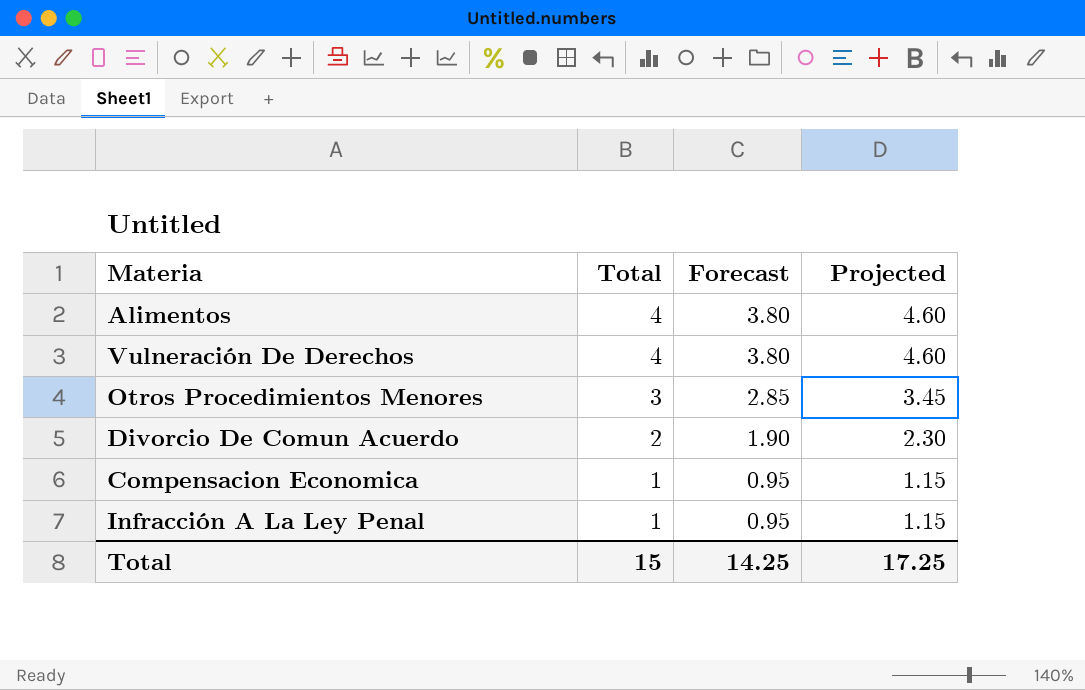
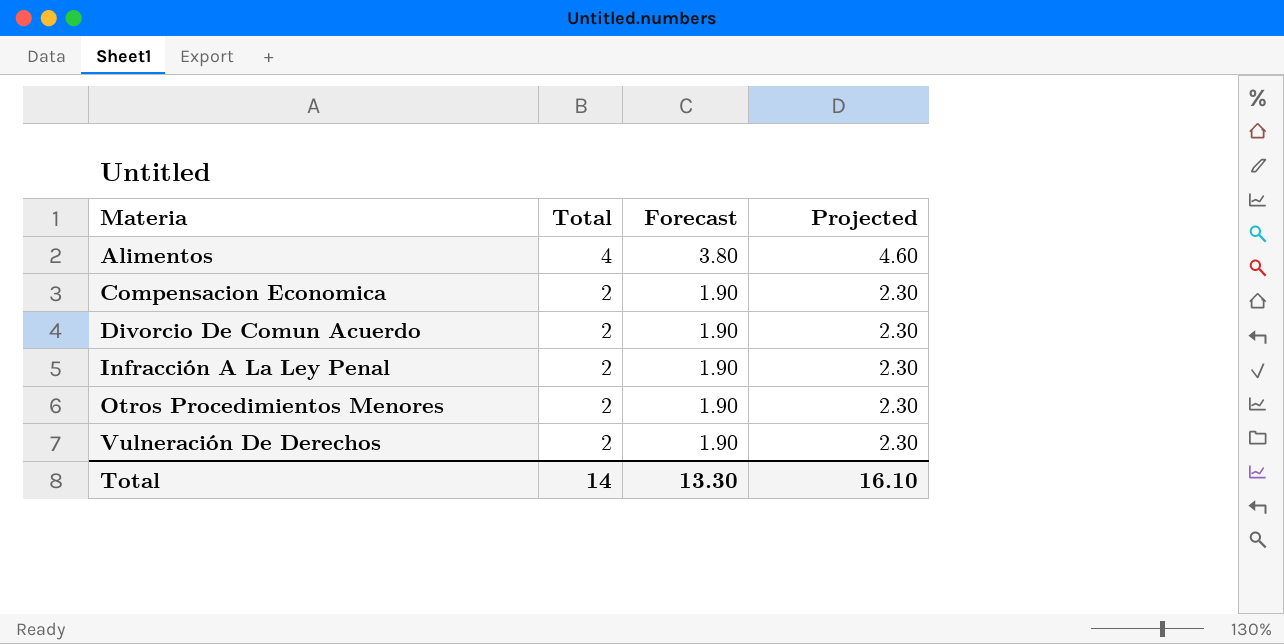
row order: Total descending -> Materia ascending
Compensacion Economica | Total: 1 -> 2
Compensacion Economica | Forecast: 0.95 -> 1.90
Compensacion Economica | Projected: 1.15 -> 2.30
Infracción A La Ley Penal | Total: 1 -> 2
Infracción A La Ley Penal | Forecast: 0.95 -> 1.90
Infracción A La Ley Penal | Projected: 1.15 -> 2.30
Otros Procedimientos Menores | Total: 3 -> 2
Otros Procedimientos Menores | Forecast: 2.85 -> 1.90
Otros Procedimientos Menores | Projected: 3.45 -> 2.30
Vulneración De Derechos | Total: 4 -> 2
Vulneración De Derechos | Forecast: 3.80 -> 1.90
Vulneración De Derechos | Projected: 4.60 -> 2.30
Total | Total: 15 -> 14
Total | Forecast: 14.25 -> 13.30
Total | Projected: 17.25 -> 16.10

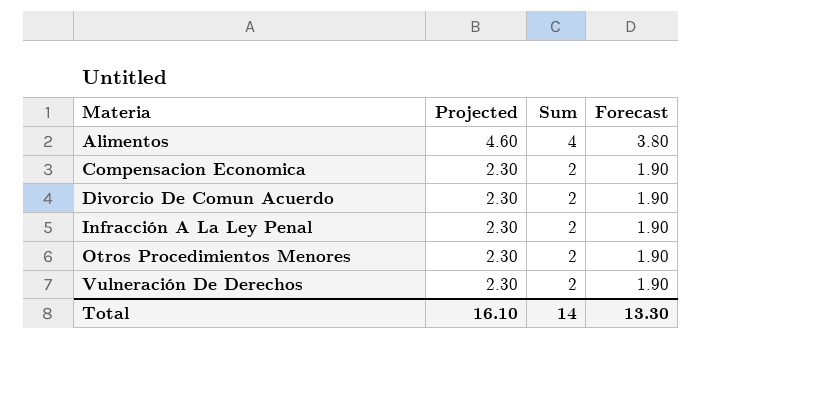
column Projected | position: 4 -> 2
column name: Total -> Sum

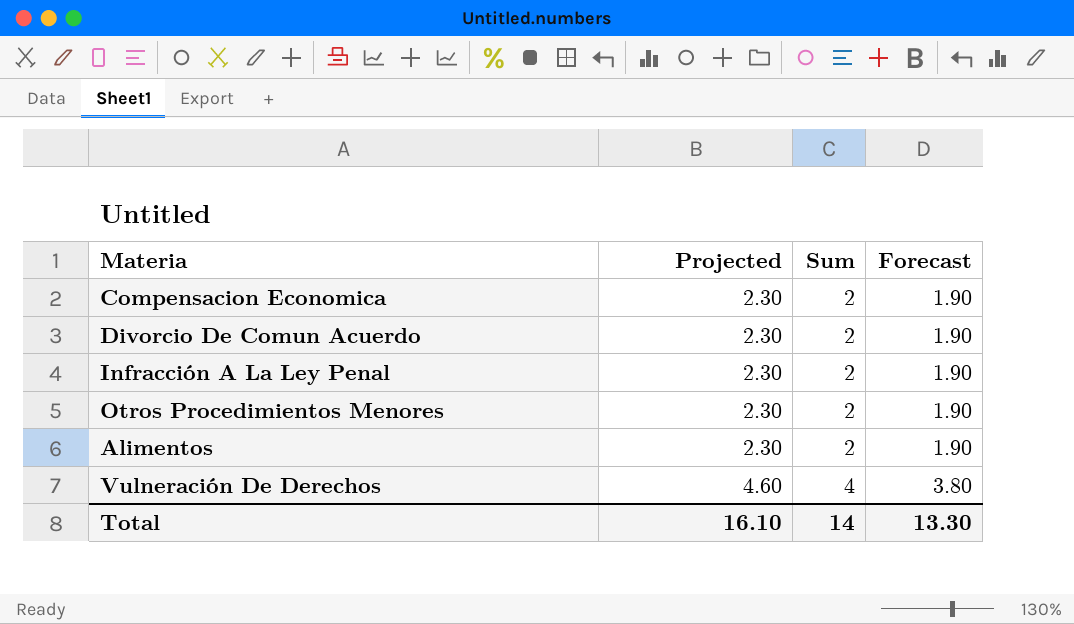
row order: Materia ascending -> Projected ascending
Alimentos | Projected: 4.60 -> 2.30
Alimentos | Sum: 4 -> 2
Alimentos | Forecast: 3.80 -> 1.90
Vulneración De Derechos | Projected: 2.30 -> 4.60
Vulneración De Derechos | Sum: 2 -> 4
Vulneración De Derechos | Forecast: 1.90 -> 3.80

